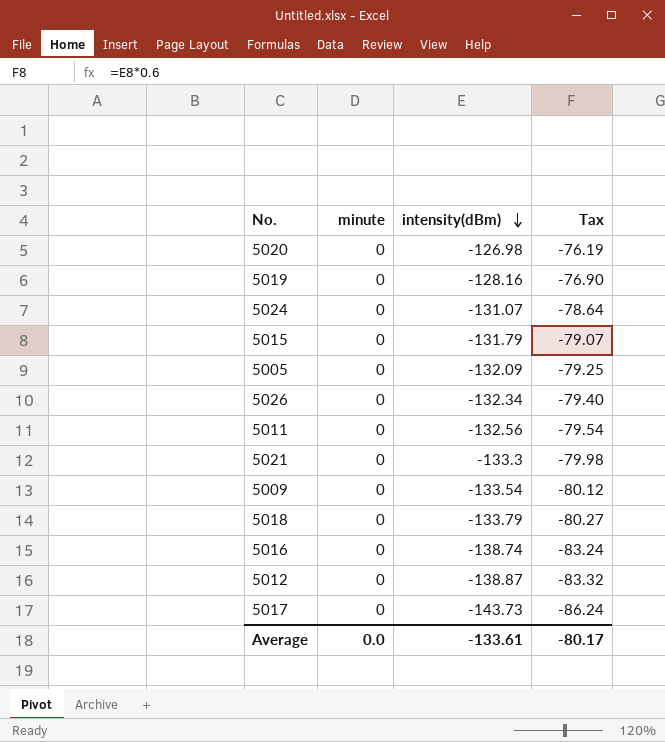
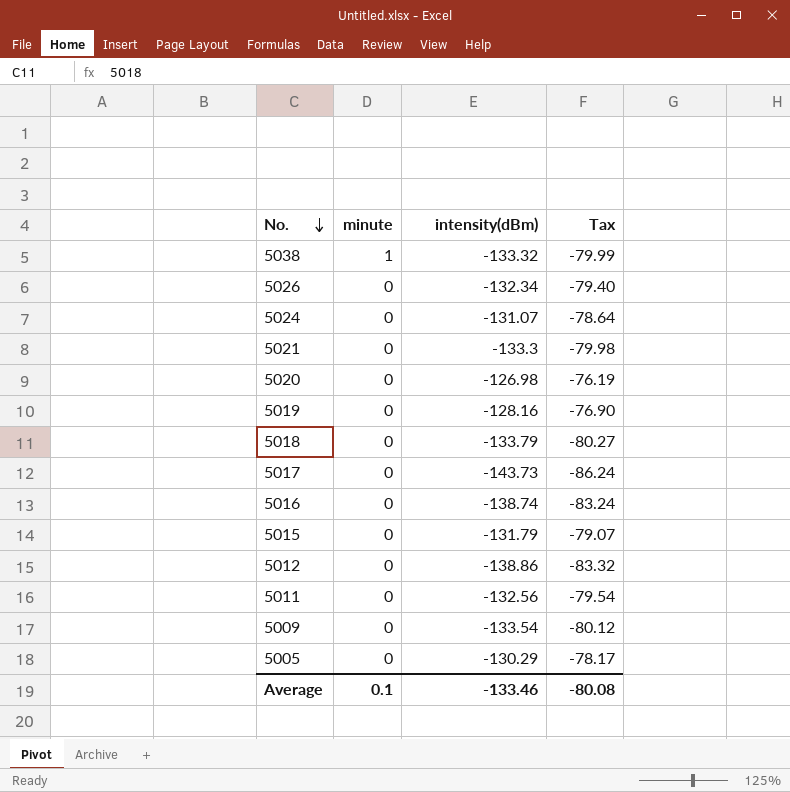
row order: intensity(dBm) descending -> No. descending
row 5038: none -> 1 | -133.32 | -79.99
5012 | intensity(dBm): -138.87 -> -138.86
5005 | intensity(dBm): -132.09 -> -130.29
5005 | Tax: -79.25 -> -78.17
Average | minute: 0.0 -> 0.1
Average | intensity(dBm): -133.61 -> -133.46
Average | Tax: -80.17 -> -80.08

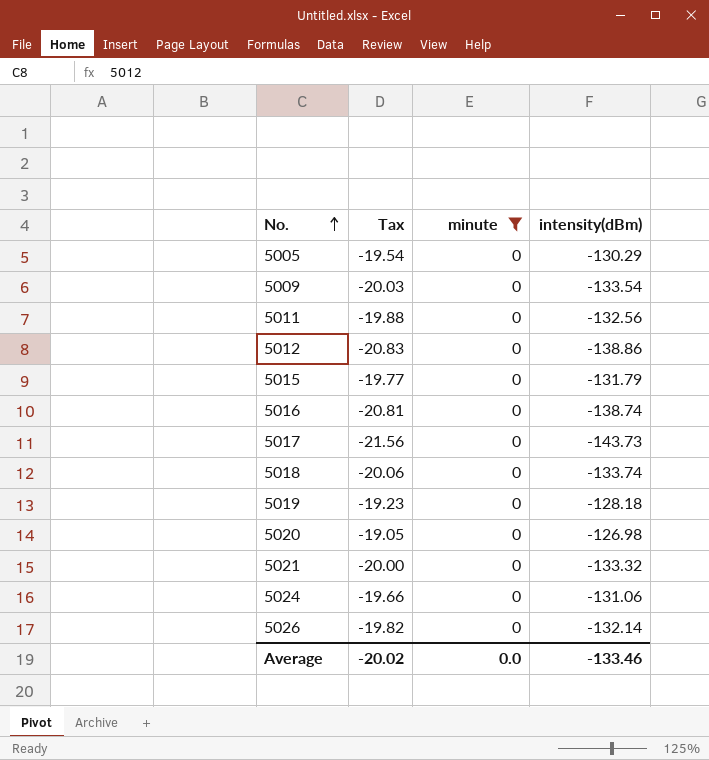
filter: none -> minute = 0
row order: No. descending -> No. ascending
column Tax | formula: [intensity(dBm)] * 0.6 -> [intensity(dBm)] * 0.15
column Tax | position: 4 -> 2
5018 | intensity(dBm): -133.79 -> -133.74
5019 | intensity(dBm): -128.16 -> -128.18
5021 | intensity(dBm): -133.3 -> -133.32
5024 | intensity(dBm): -131.07 -> -131.06
5026 | intensity(dBm): -132.34 -> -132.14
Average | Tax: -80.08 -> -20.02
Average | minute: 0.1 -> 0.0

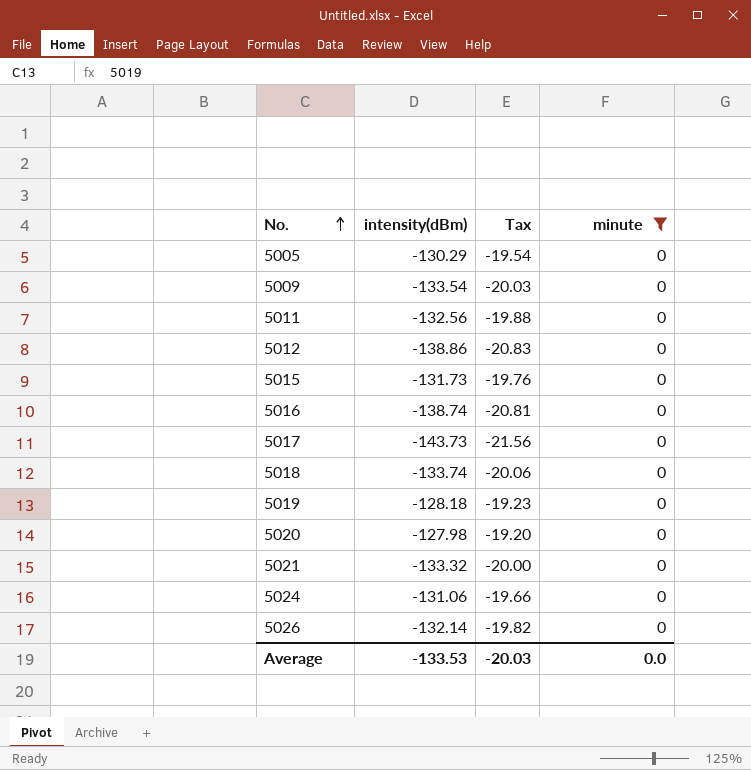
column intensity(dBm) | position: 4 -> 2
5015 | intensity(dBm): -131.79 -> -131.73
5015 | Tax: -19.77 -> -19.76
5020 | intensity(dBm): -126.98 -> -127.98
5020 | Tax: -19.05 -> -19.20
Average | intensity(dBm): -133.46 -> -133.53
Average | Tax: -20.02 -> -20.03

